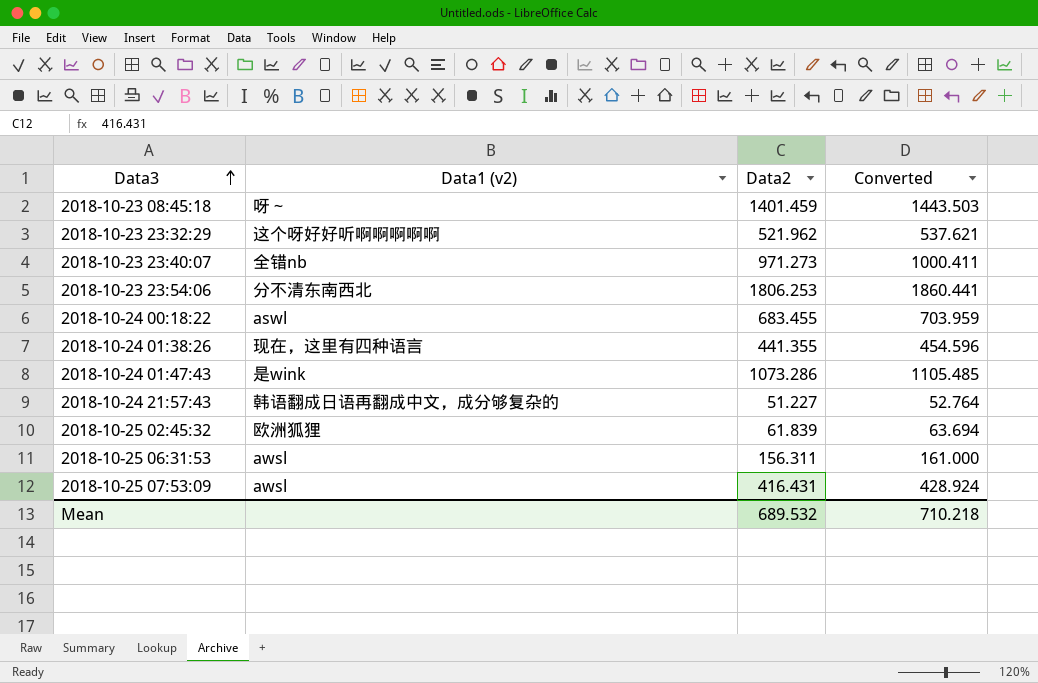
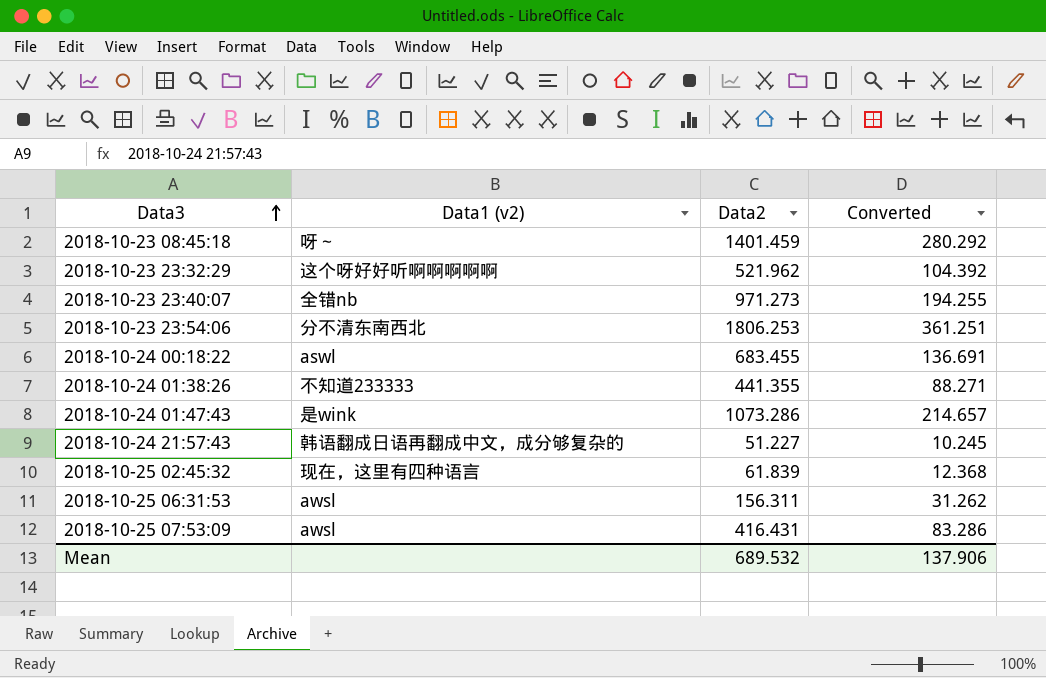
column Converted | formula: [Data2] * 1.03 -> [Data2] * 0.2
2018-10-24 01:38:26 | Data1 (v2): 现在，这里有四种语言 -> 不知道233333
2018-10-25 02:45:32 | Data1 (v2): 欧洲狐狸 -> 现在，这里有四种语言
Mean | Converted: 710.218 -> 137.906

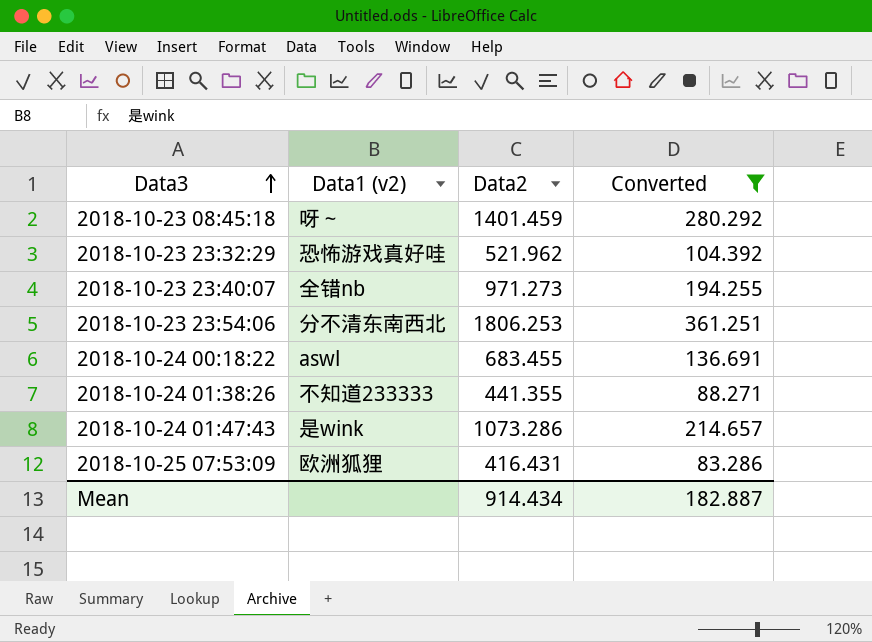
filter: none -> Converted >= 83.286
2018-10-23 23:32:29 | Data1 (v2): 这个呀好好听啊啊啊啊啊 -> 恐怖游戏真好哇
2018-10-25 07:53:09 | Data1 (v2): awsl -> 欧洲狐狸
Mean | Data2: 689.532 -> 914.434
Mean | Converted: 137.906 -> 182.887

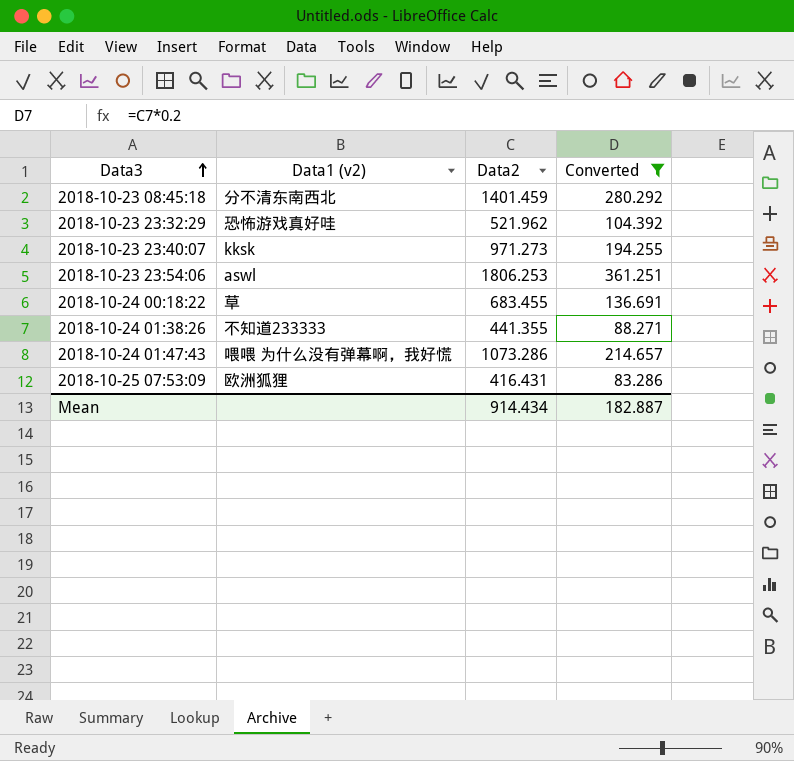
2018-10-23 08:45:18 | Data1 (v2): 呀～ -> 分不清东南西北
2018-10-23 23:40:07 | Data1 (v2): 全错nb -> kksk
2018-10-23 23:54:06 | Data1 (v2): 分不清东南西北 -> aswl
2018-10-24 00:18:22 | Data1 (v2): aswl -> 草
2018-10-24 01:47:43 | Data1 (v2): 是wink -> 喂喂 为什么没有弹幕啊，我好慌

